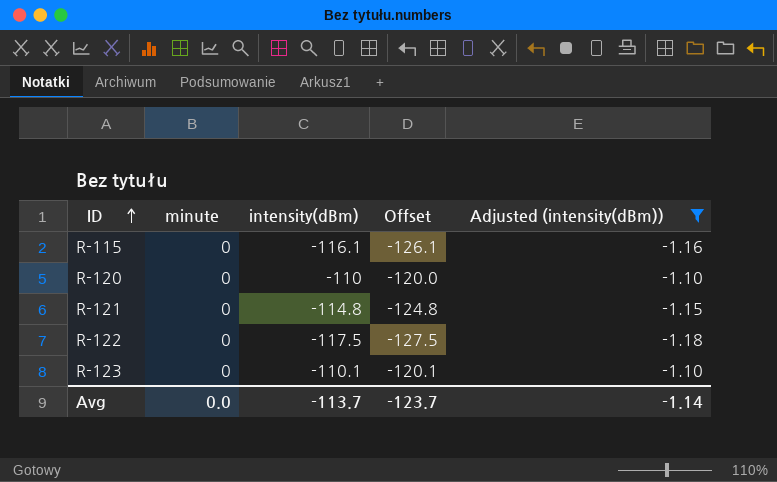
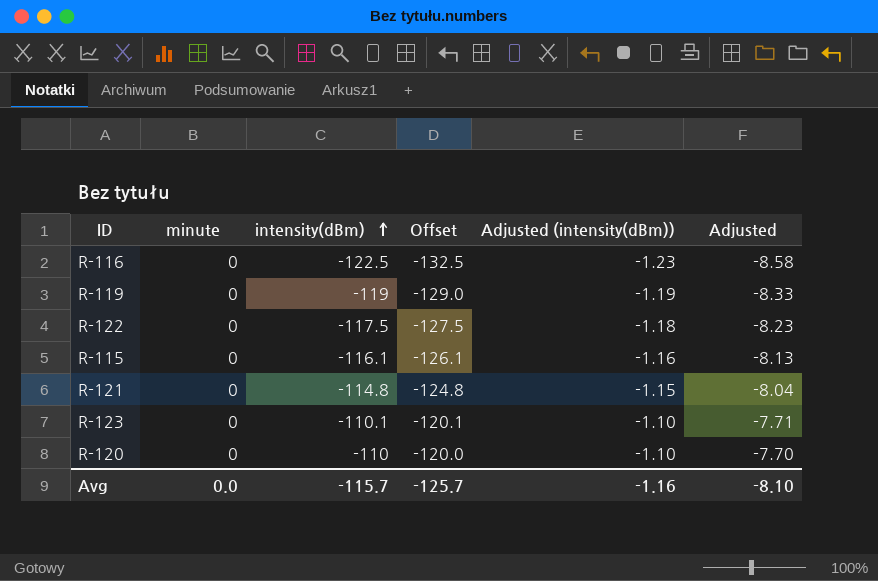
filter: Adjusted (intensity(dBm)) >= -1.18 -> none
row order: ID ascending -> intensity(dBm) ascending
column Adjusted | formula: none -> [intensity(dBm)] * 0.07
Avg | intensity(dBm): -113.7 -> -115.7
Avg | Offset: -123.7 -> -125.7
Avg | Adjusted (intensity(dBm)): -1.14 -> -1.16

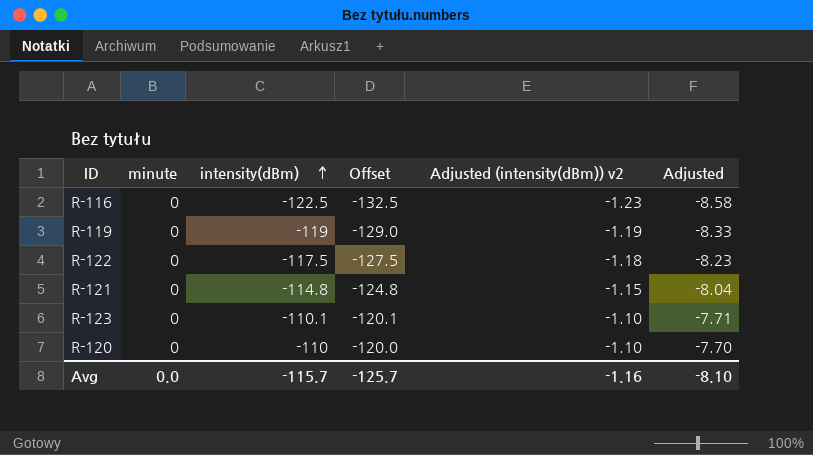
column name: Adjusted (intensity(dBm)) -> Adjusted (intensity(dBm)) v2
row R-115: 0 | -116.1 | -126.1 | -1.16 | -8.13 -> none

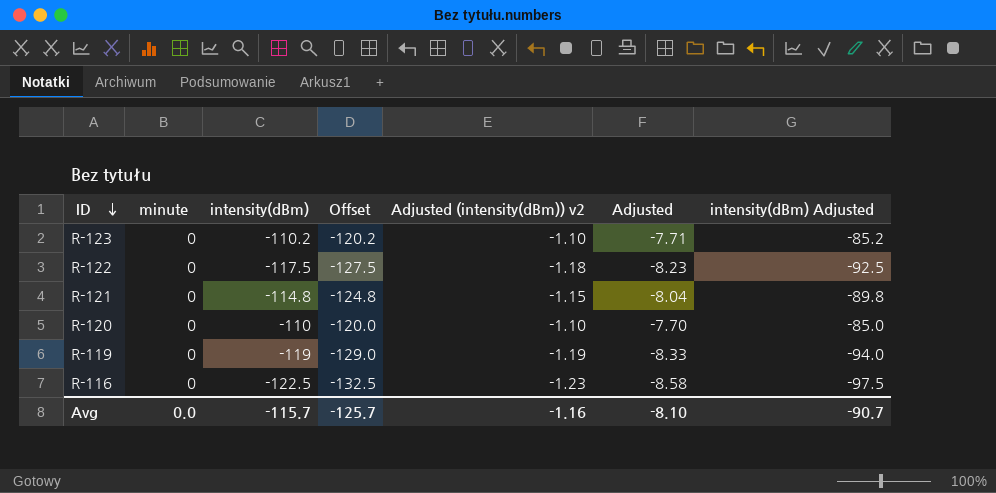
row order: intensity(dBm) ascending -> ID descending
column intensity(dBm) Adjusted | formula: none -> [intensity(dBm)] + 25
R-123 | intensity(dBm): -110.1 -> -110.2
R-123 | Offset: -120.1 -> -120.2

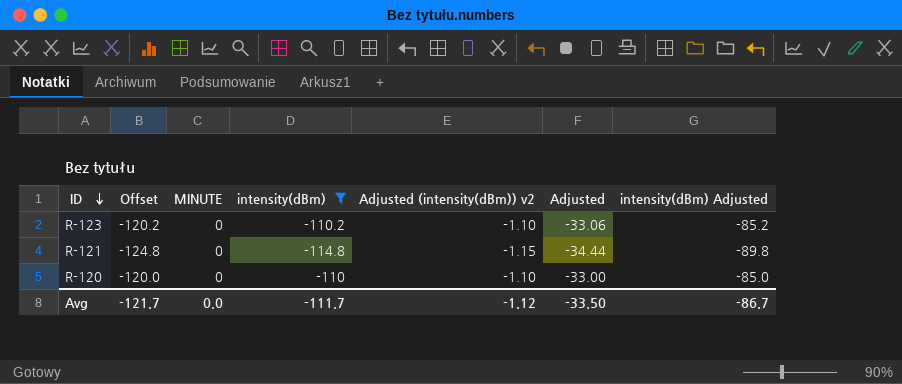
filter: none -> intensity(dBm) >= -114.8
column Offset | position: 4 -> 2
column name: minute -> MINUTE
column Adjusted | formula: [intensity(dBm)] * 0.07 -> [intensity(dBm)] * 0.3
Avg | Offset: -125.7 -> -121.7
Avg | intensity(dBm): -115.7 -> -111.7
Avg | Adjusted (intensity(dBm)) v2: -1.16 -> -1.12
Avg | Adjusted: -8.10 -> -33.50
Avg | intensity(dBm) Adjusted: -90.7 -> -86.7

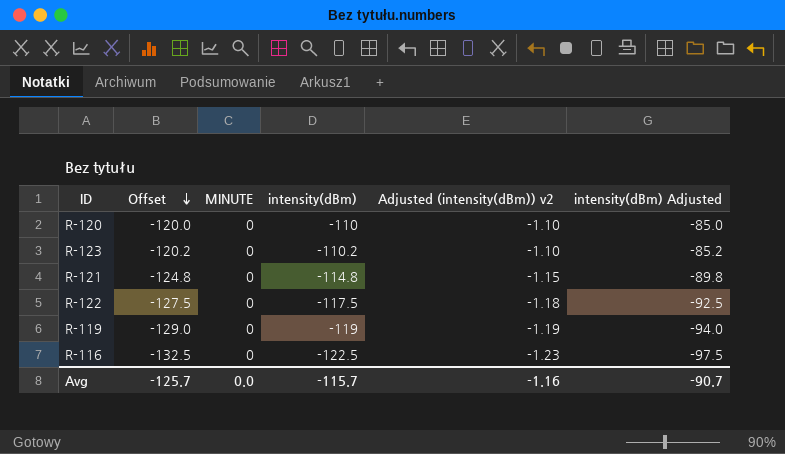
filter: intensity(dBm) >= -114.8 -> none
row order: ID descending -> Offset descending
column Adjusted | formula: [intensity(dBm)] * 0.3 -> none
Avg | Offset: -121.7 -> -125.7
Avg | intensity(dBm): -111.7 -> -115.7
Avg | Adjusted (intensity(dBm)) v2: -1.12 -> -1.16
Avg | intensity(dBm) Adjusted: -86.7 -> -90.7

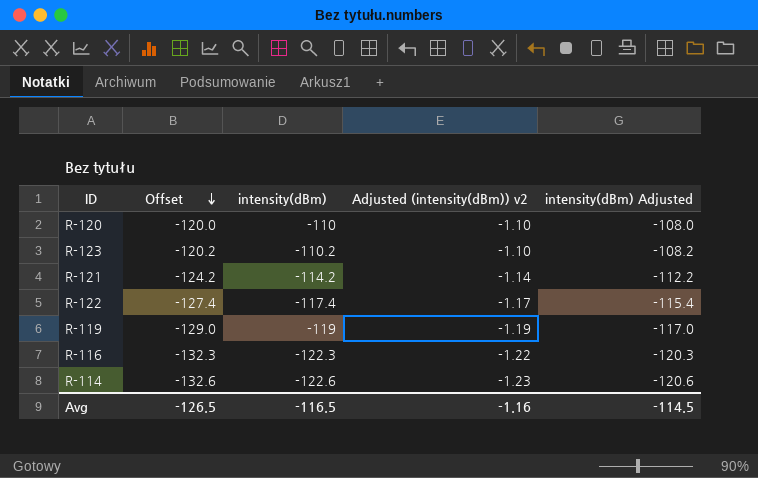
column MINUTE | position: 3 -> none
column intensity(dBm) Adjusted | formula: [intensity(dBm)] + 25 -> [intensity(dBm)] + 2
R-121 | Offset: -124.8 -> -124.2
R-121 | intensity(dBm): -114.8 -> -114.2
R-121 | Adjusted (intensity(dBm)) v2: -1.15 -> -1.14
R-122 | Offset: -127.5 -> -127.4
R-122 | intensity(dBm): -117.5 -> -117.4
R-122 | Adjusted (intensity(dBm)) v2: -1.18 -> -1.17
R-116 | Offset: -132.5 -> -132.3
R-116 | intensity(dBm): -122.5 -> -122.3
R-116 | Adjusted (intensity(dBm)) v2: -1.23 -> -1.22
row R-114: none -> -132.6 | -122.6 | -1.23 | -120.6
Avg | Offset: -125.7 -> -126.5
Avg | intensity(dBm): -115.7 -> -116.5
Avg | intensity(dBm) Adjusted: -90.7 -> -114.5

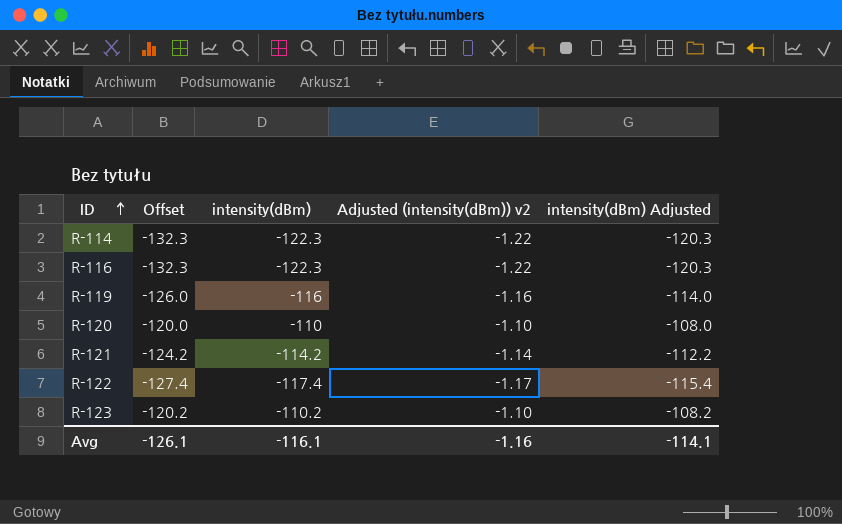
row order: Offset descending -> ID ascending
R-114 | Offset: -132.6 -> -132.3
R-114 | intensity(dBm): -122.6 -> -122.3
R-114 | Adjusted (intensity(dBm)) v2: -1.23 -> -1.22
R-114 | intensity(dBm) Adjusted: -120.6 -> -120.3
R-119 | Offset: -129.0 -> -126.0
R-119 | intensity(dBm): -119 -> -116
R-119 | Adjusted (intensity(dBm)) v2: -1.19 -> -1.16
R-119 | intensity(dBm) Adjusted: -117.0 -> -114.0
Avg | Offset: -126.5 -> -126.1
Avg | intensity(dBm): -116.5 -> -116.1
Avg | intensity(dBm) Adjusted: -114.5 -> -114.1

